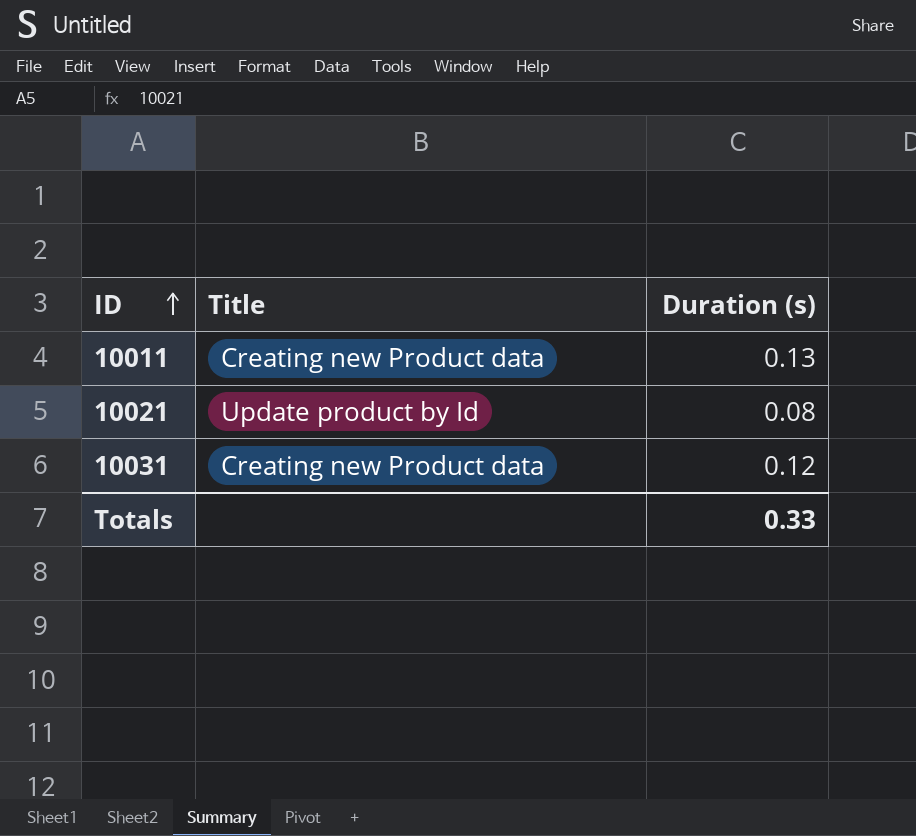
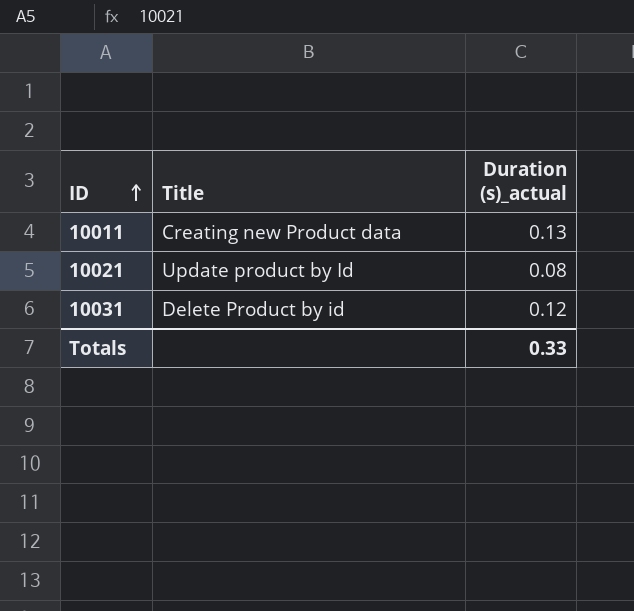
column name: Duration (s) -> Duration (s)_actual
10031 | Title: Creating new Product data -> Delete Product by id

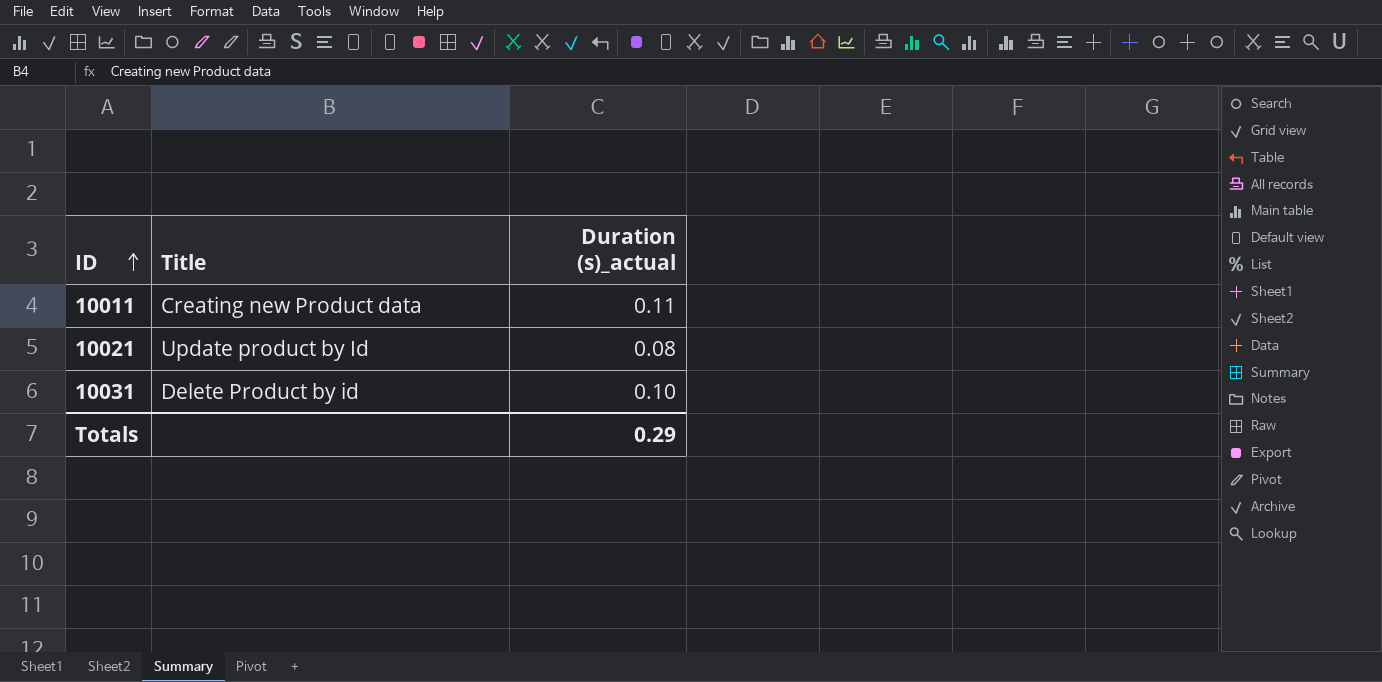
10011 | Duration (s)_actual: 0.13 -> 0.11
10031 | Duration (s)_actual: 0.12 -> 0.10
Totals | Duration (s)_actual: 0.33 -> 0.29

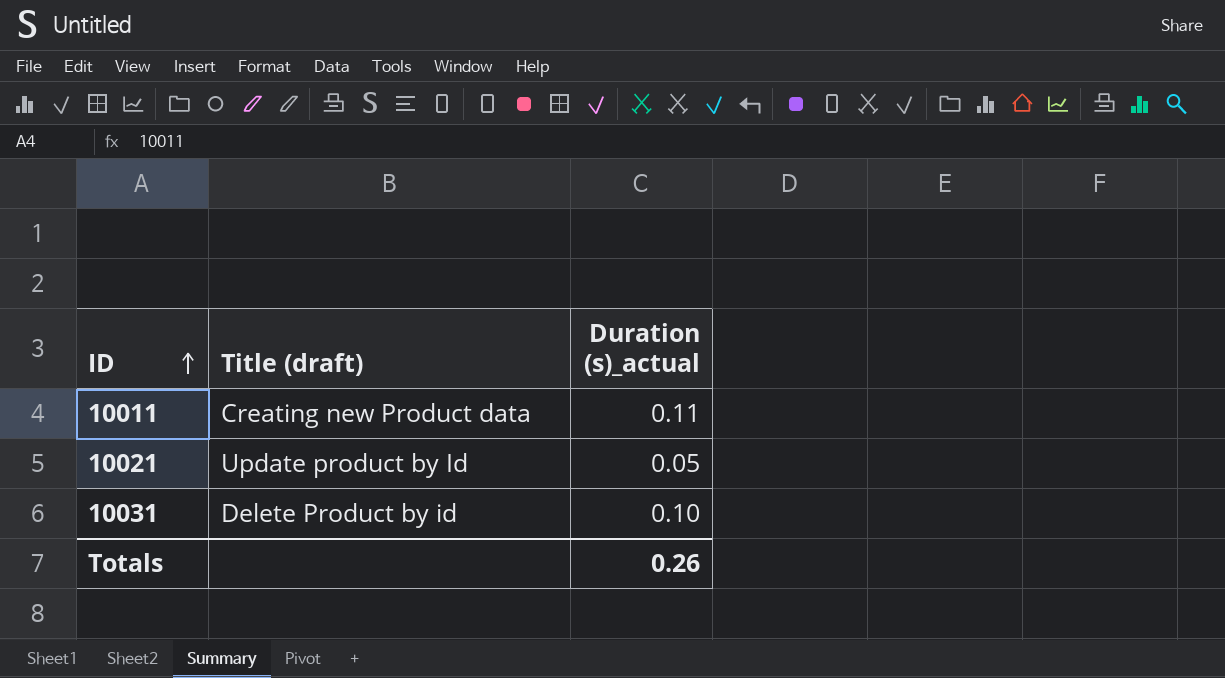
column name: Title -> Title (draft)
10021 | Duration (s)_actual: 0.08 -> 0.05
Totals | Duration (s)_actual: 0.29 -> 0.26

